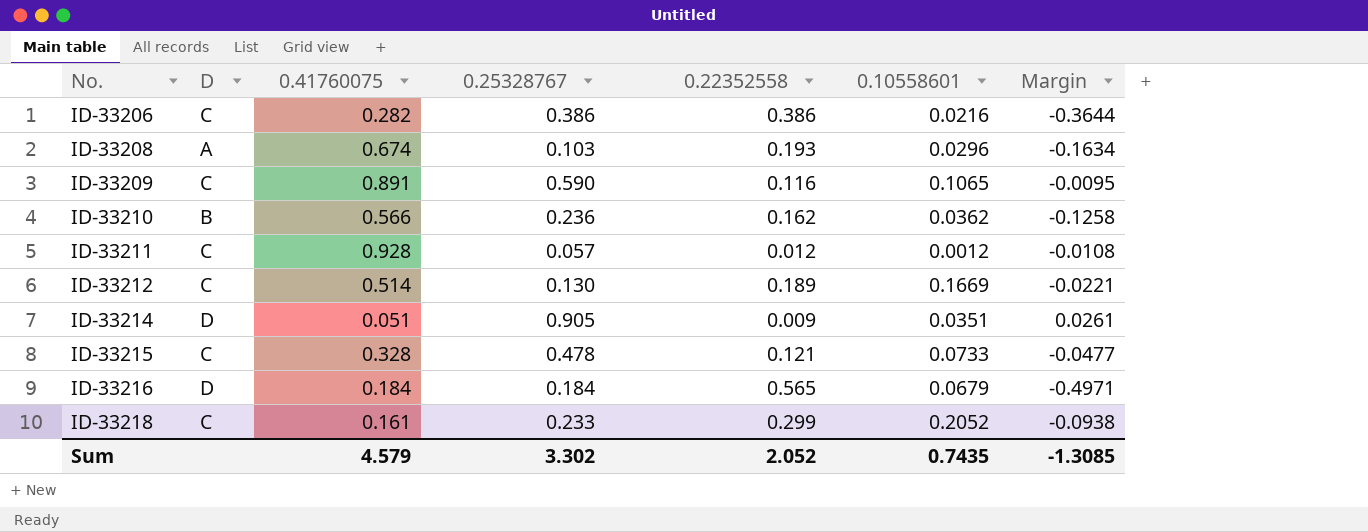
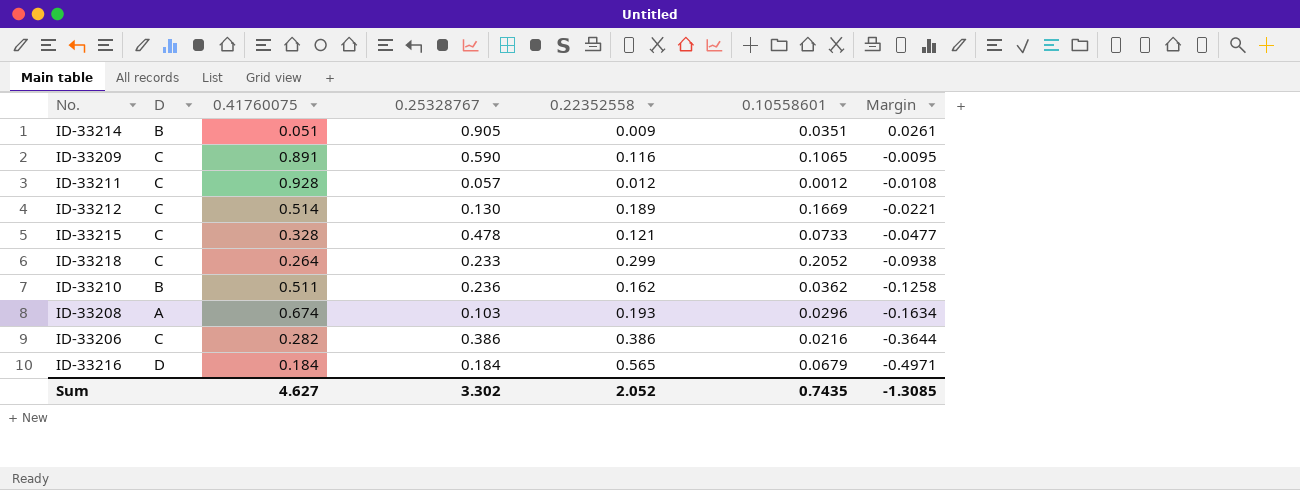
row order: No. ascending -> Margin descending
ID-33214 | D: D -> B
ID-33218 | 0.41760075: 0.161 -> 0.264
ID-33210 | 0.41760075: 0.566 -> 0.511
Sum | 0.41760075: 4.579 -> 4.627

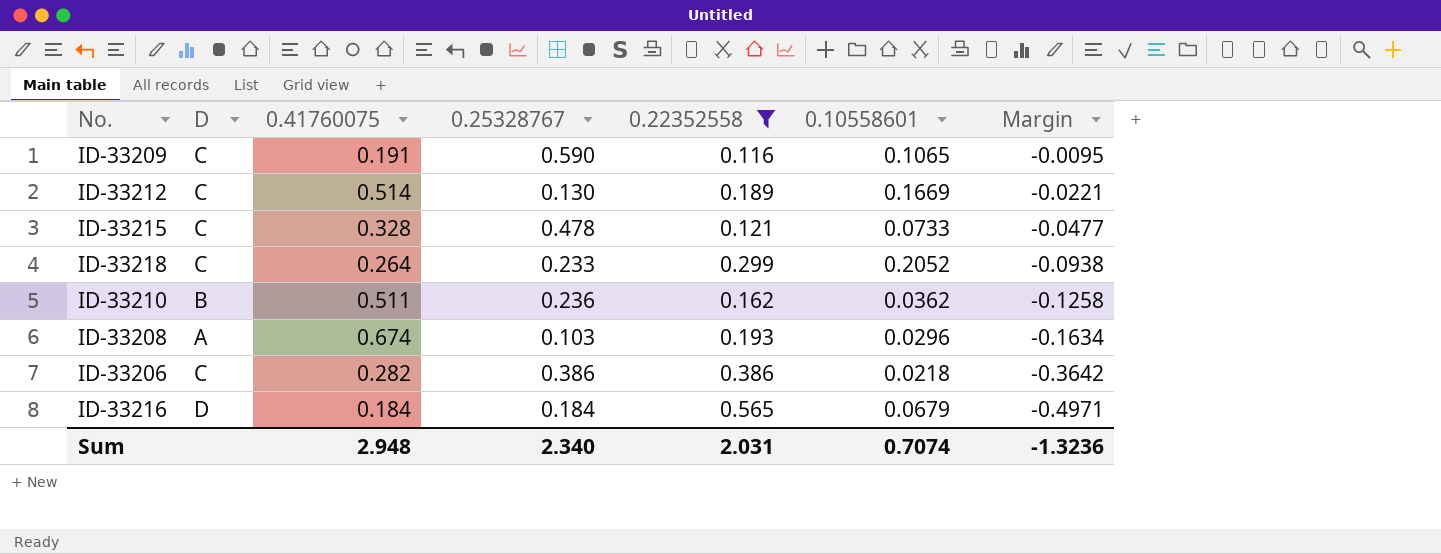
filter: none -> 0.22352558 >= 0.116
ID-33209 | 0.41760075: 0.891 -> 0.191
ID-33206 | 0.10558601: 0.0216 -> 0.0218
ID-33206 | Margin: -0.3644 -> -0.3642
Sum | 0.41760075: 4.627 -> 2.948
Sum | 0.25328767: 3.302 -> 2.340
Sum | 0.22352558: 2.052 -> 2.031
Sum | 0.10558601: 0.7435 -> 0.7074
Sum | Margin: -1.3085 -> -1.3236

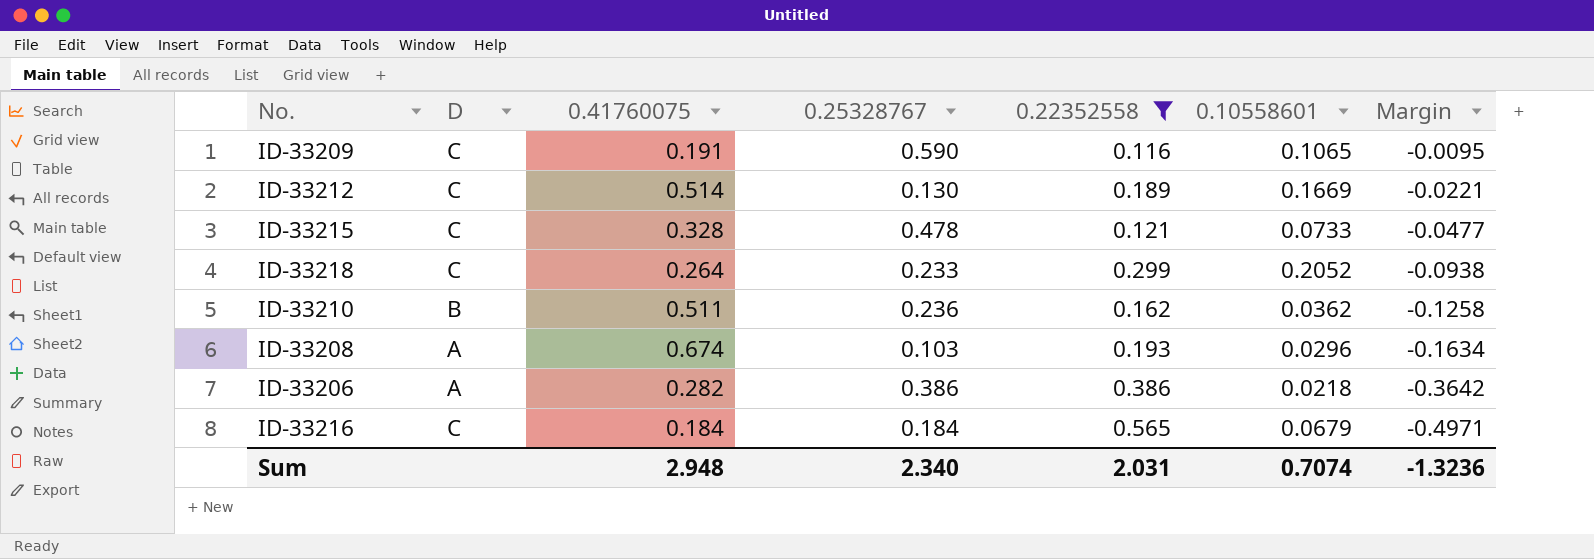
ID-33206 | D: C -> A
ID-33216 | D: D -> C

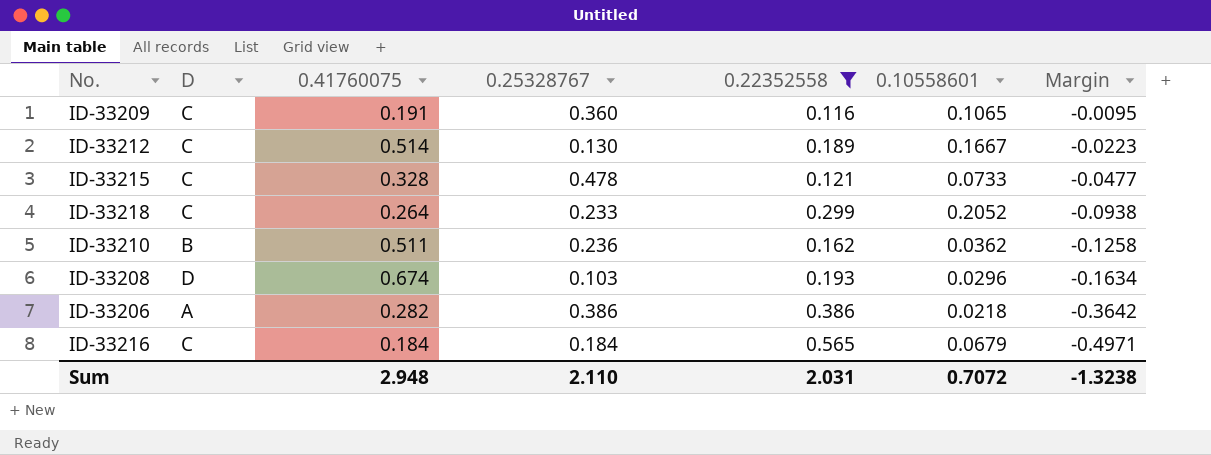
ID-33209 | 0.25328767: 0.590 -> 0.360
ID-33212 | 0.10558601: 0.1669 -> 0.1667
ID-33212 | Margin: -0.0221 -> -0.0223
ID-33208 | D: A -> D
Sum | 0.25328767: 2.340 -> 2.110
Sum | 0.10558601: 0.7074 -> 0.7072
Sum | Margin: -1.3236 -> -1.3238

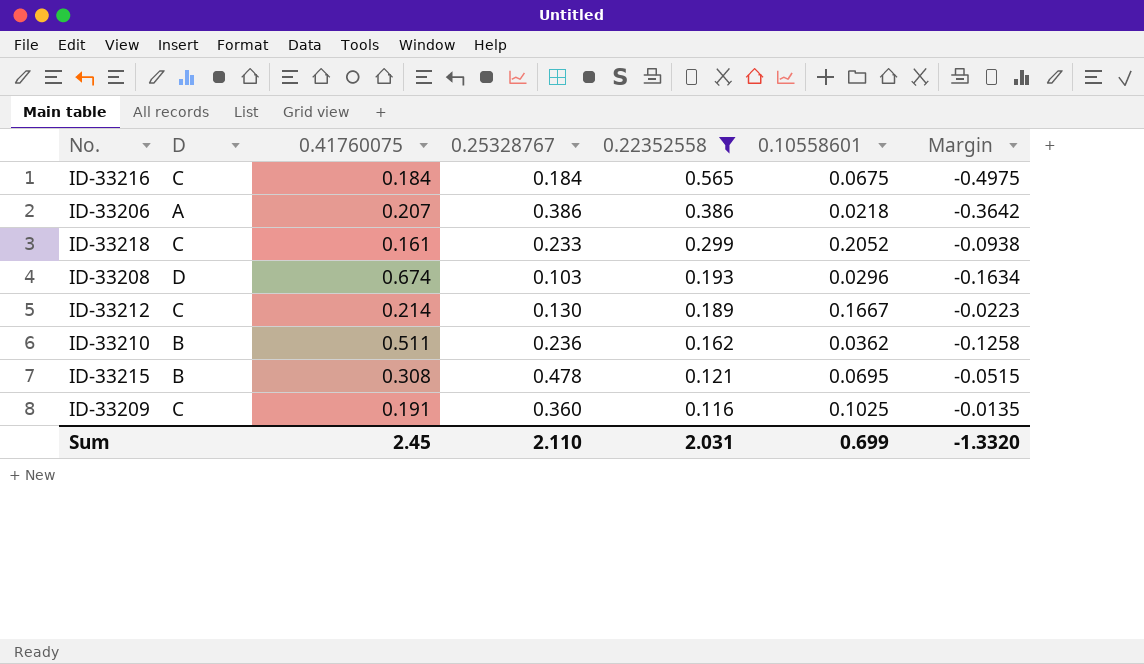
row order: Margin descending -> 0.22352558 descending
ID-33216 | 0.10558601: 0.0679 -> 0.0675
ID-33216 | Margin: -0.4971 -> -0.4975
ID-33206 | 0.41760075: 0.282 -> 0.207
ID-33218 | 0.41760075: 0.264 -> 0.161
ID-33212 | 0.41760075: 0.514 -> 0.214
ID-33215 | D: C -> B
ID-33215 | 0.41760075: 0.328 -> 0.308
ID-33215 | 0.10558601: 0.0733 -> 0.0695
ID-33215 | Margin: -0.0477 -> -0.0515
ID-33209 | 0.10558601: 0.1065 -> 0.1025
ID-33209 | Margin: -0.0095 -> -0.0135
Sum | 0.41760075: 2.948 -> 2.45
Sum | 0.10558601: 0.7072 -> 0.699
Sum | Margin: -1.3238 -> -1.3320

